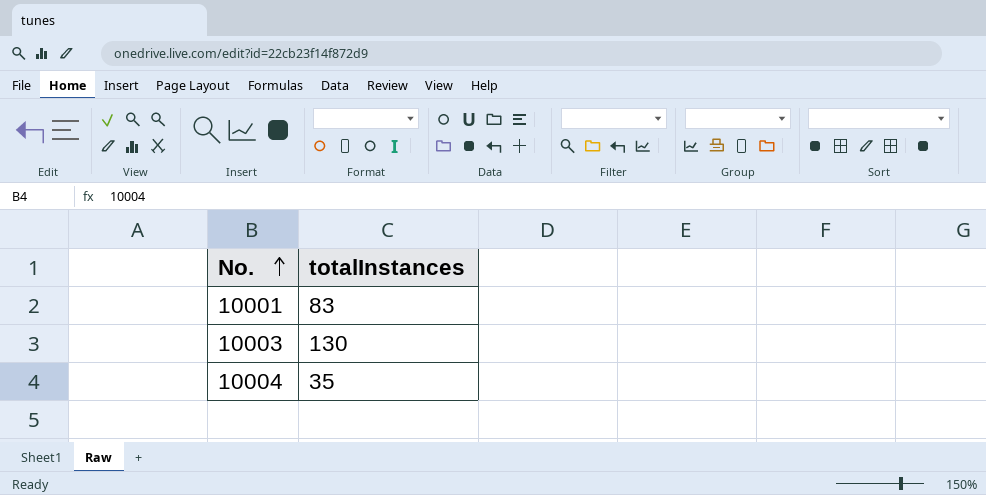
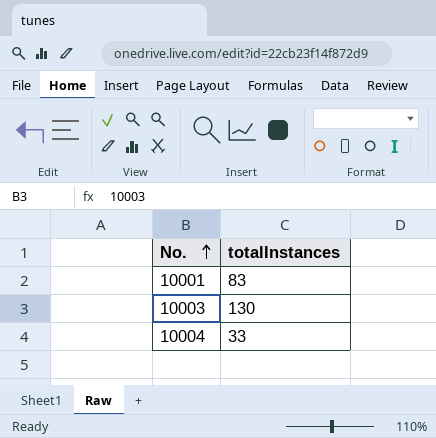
10004 | totalInstances: 35 -> 33

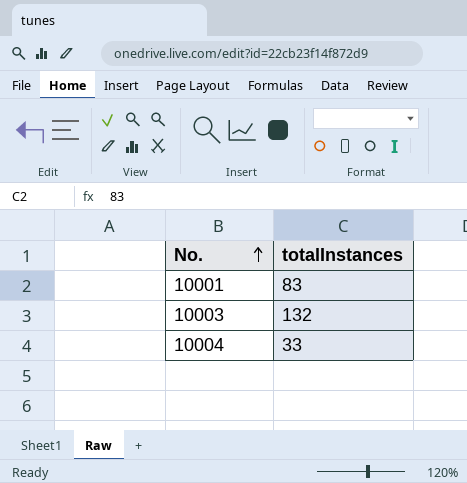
10003 | totalInstances: 130 -> 132

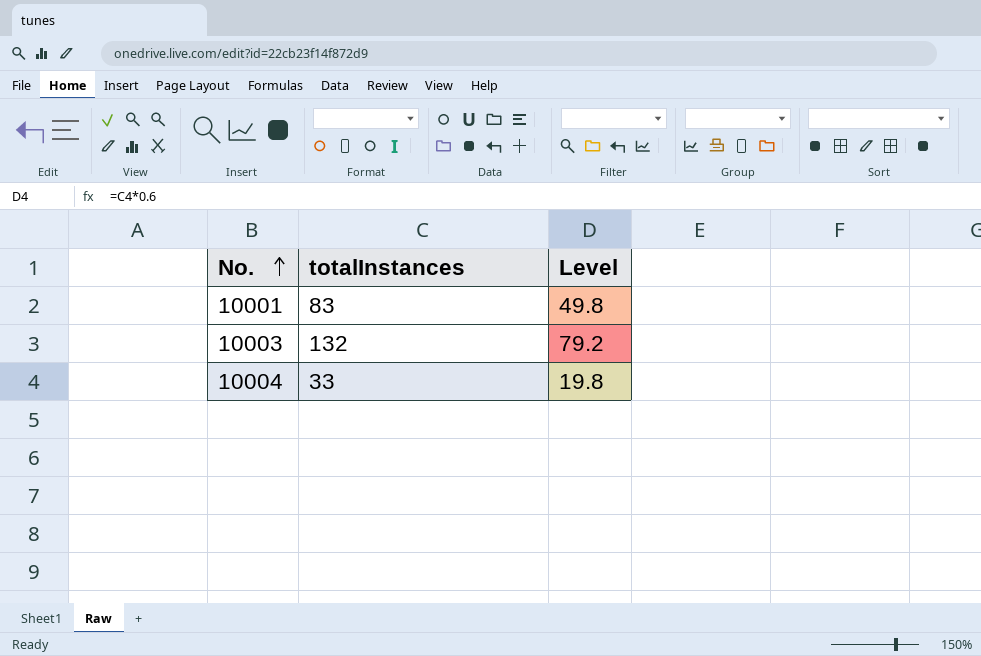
column Level | formula: none -> [totalInstances] * 0.6

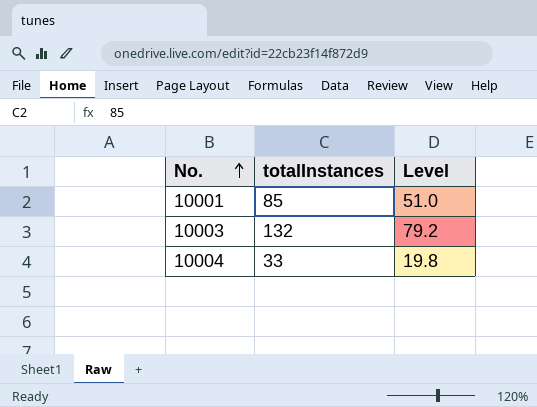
10001 | totalInstances: 83 -> 85
10001 | Level: 49.8 -> 51.0

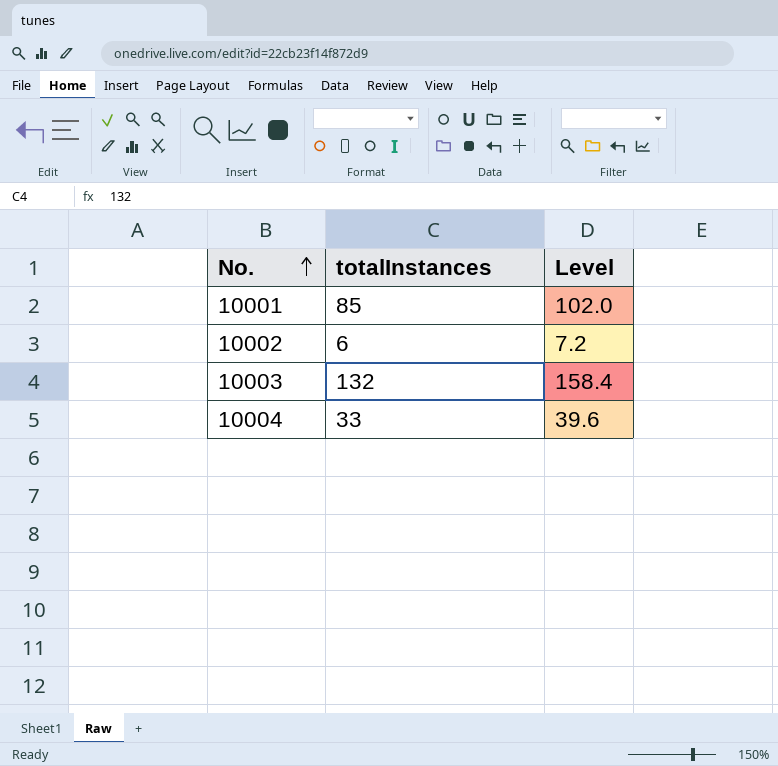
column Level | formula: [totalInstances] * 0.6 -> [totalInstances] * 1.2
row 10002: none -> 6 | 7.2

